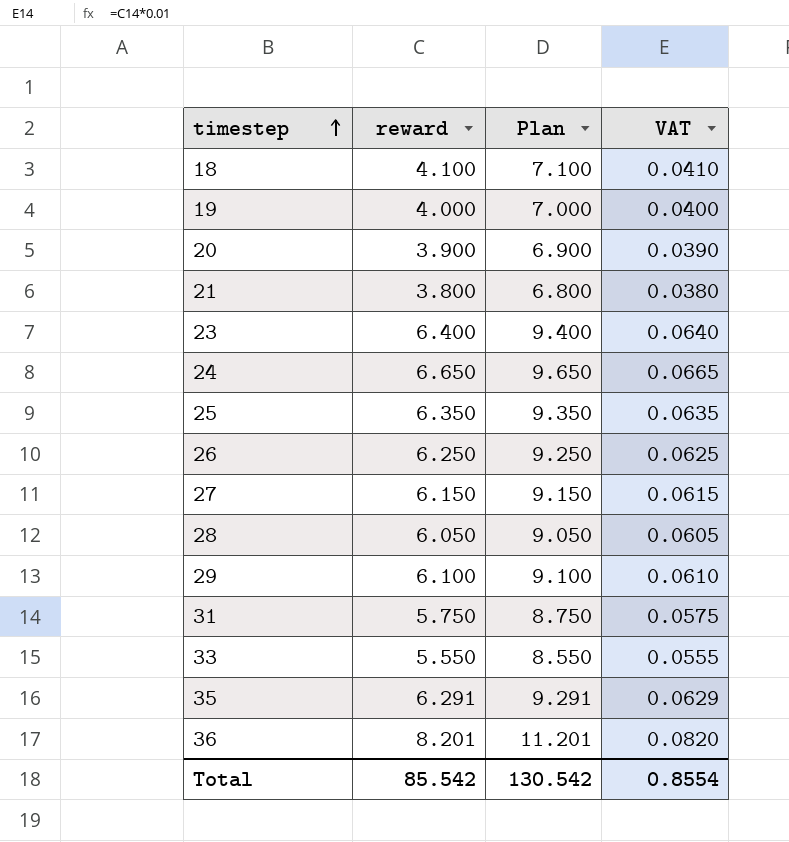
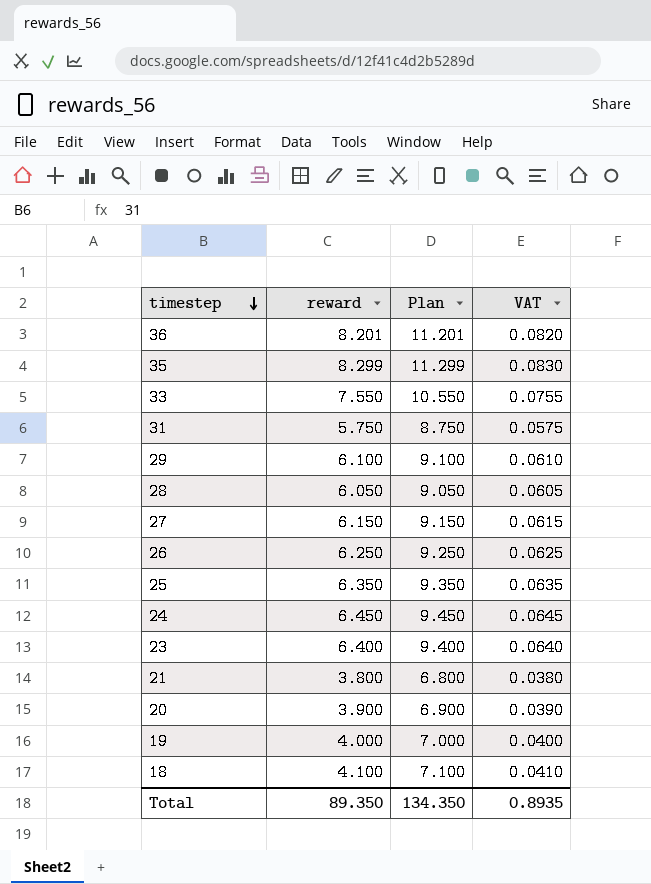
row order: timestep ascending -> timestep descending
35 | reward: 6.291 -> 8.299
35 | Plan: 9.291 -> 11.299
35 | VAT: 0.0629 -> 0.0830
33 | reward: 5.550 -> 7.550
33 | Plan: 8.550 -> 10.550
33 | VAT: 0.0555 -> 0.0755
24 | reward: 6.650 -> 6.450
24 | Plan: 9.650 -> 9.450
24 | VAT: 0.0665 -> 0.0645
Total | reward: 85.542 -> 89.350
Total | Plan: 130.542 -> 134.350
Total | VAT: 0.8554 -> 0.8935

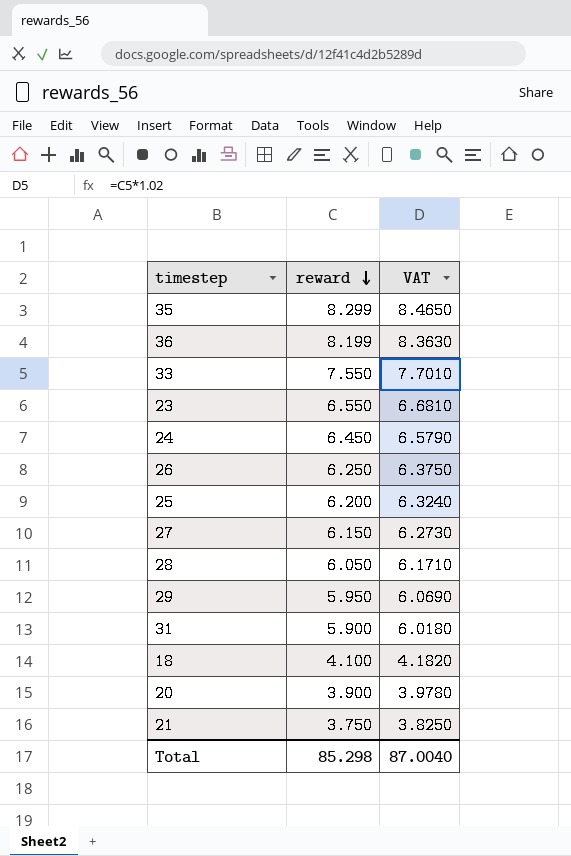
row order: timestep descending -> reward descending
column Plan | formula: [reward] + 3 -> none
column VAT | formula: [reward] * 0.01 -> [reward] * 1.02
row 19: 4.000 | 7.000 | 0.0400 -> none
36 | reward: 8.201 -> 8.199
23 | reward: 6.400 -> 6.550
25 | reward: 6.350 -> 6.200
29 | reward: 6.100 -> 5.950
31 | reward: 5.750 -> 5.900
21 | reward: 3.800 -> 3.750
Total | reward: 89.350 -> 85.298
Total | VAT: 0.8935 -> 87.0040

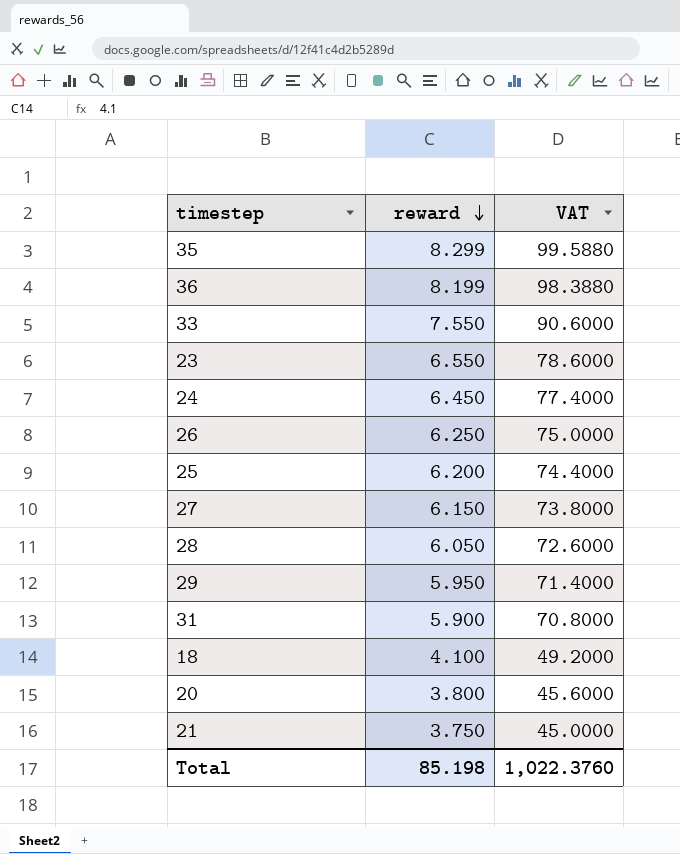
column VAT | formula: [reward] * 1.02 -> [reward] * 12
20 | reward: 3.900 -> 3.800
Total | reward: 85.298 -> 85.198
Total | VAT: 87.0040 -> 1,022.3760

